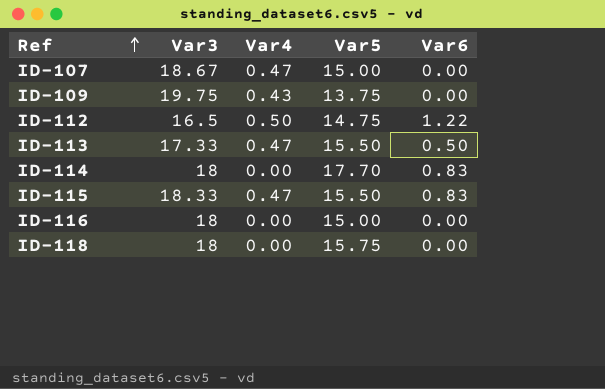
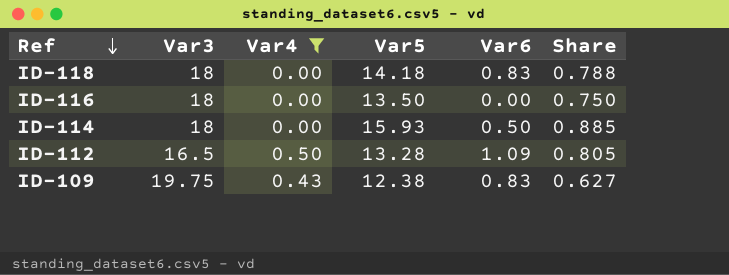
filter: none -> Var4 != 0.47
row order: Ref ascending -> Ref descending
column Share | formula: none -> [Var5] / [Var3]
ID-118 | Var5: 15.75 -> 14.18
ID-118 | Var6: 0.00 -> 0.83
ID-116 | Var5: 15.00 -> 13.50
ID-114 | Var5: 17.70 -> 15.93
ID-114 | Var6: 0.83 -> 0.50
ID-112 | Var5: 14.75 -> 13.28
ID-112 | Var6: 1.22 -> 1.09
ID-109 | Var5: 13.75 -> 12.38
ID-109 | Var6: 0.00 -> 0.83

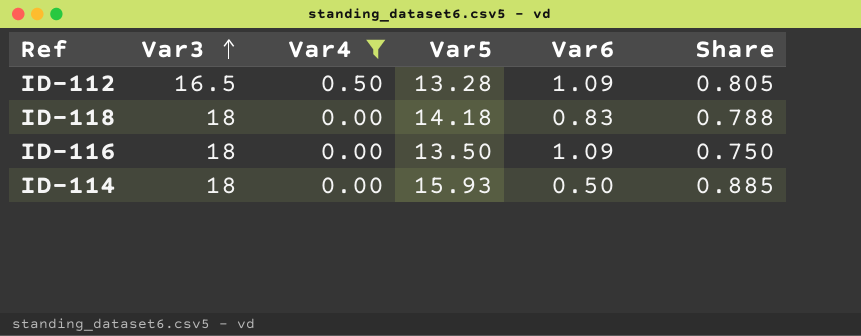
row order: Ref descending -> Var3 ascending
row ID-109: 19.75 | 0.43 | 12.38 | 0.83 | 0.627 -> none
ID-116 | Var6: 0.00 -> 1.09

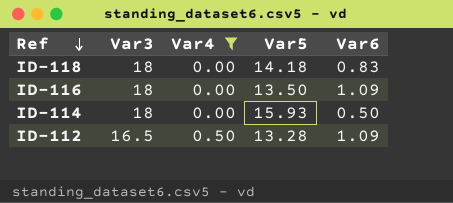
row order: Var3 ascending -> Ref descending
column Share | formula: [Var5] / [Var3] -> none

